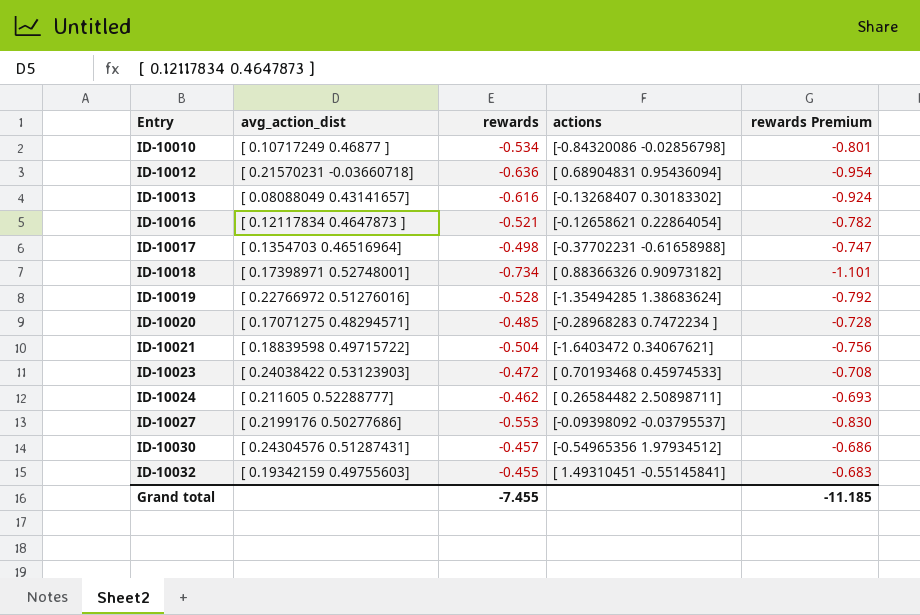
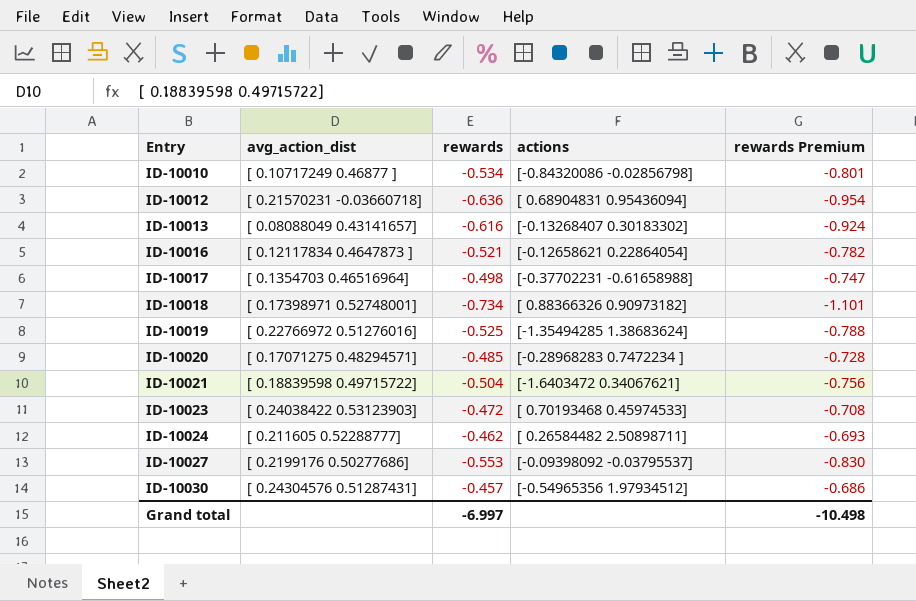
row ID-10032: [ 0.19342159 0.49755603] | -0.455 | [ 1.49310451 -0.55145841] | -0.683 -> none
ID-10019 | rewards: -0.528 -> -0.525
ID-10019 | rewards Premium: -0.792 -> -0.788
Grand total | rewards: -7.455 -> -6.997
Grand total | rewards Premium: -11.185 -> -10.498

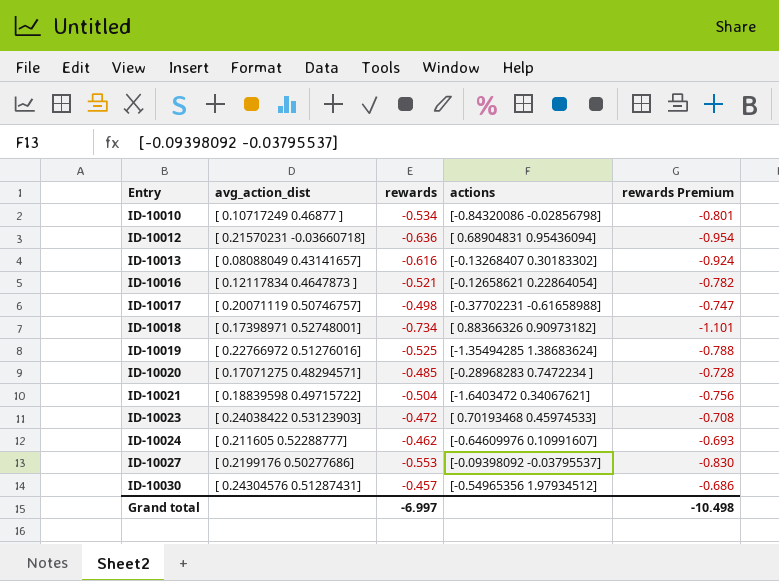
ID-10017 | avg_action_dist: [ 0.1354703 0.46516964] -> [ 0.20071119 0.50746757]
ID-10024 | actions: [ 0.26584482 2.50898711] -> [-0.64609976 0.10991607]

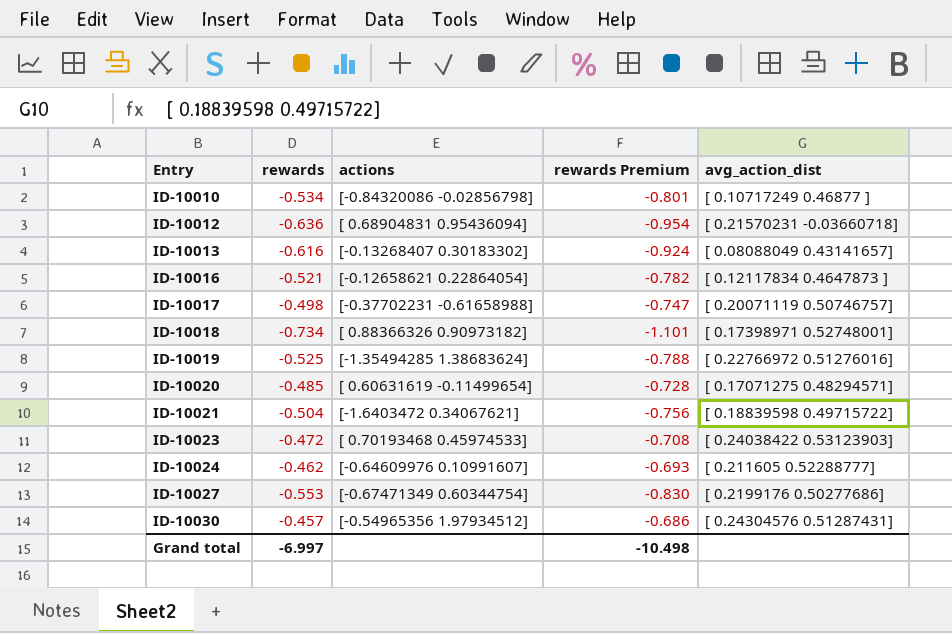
column avg_action_dist | position: 2 -> 5
ID-10020 | actions: [-0.28968283 0.7472234 ] -> [ 0.60631619 -0.11499654]
ID-10027 | actions: [-0.09398092 -0.03795537] -> [-0.67471349 0.60344754]

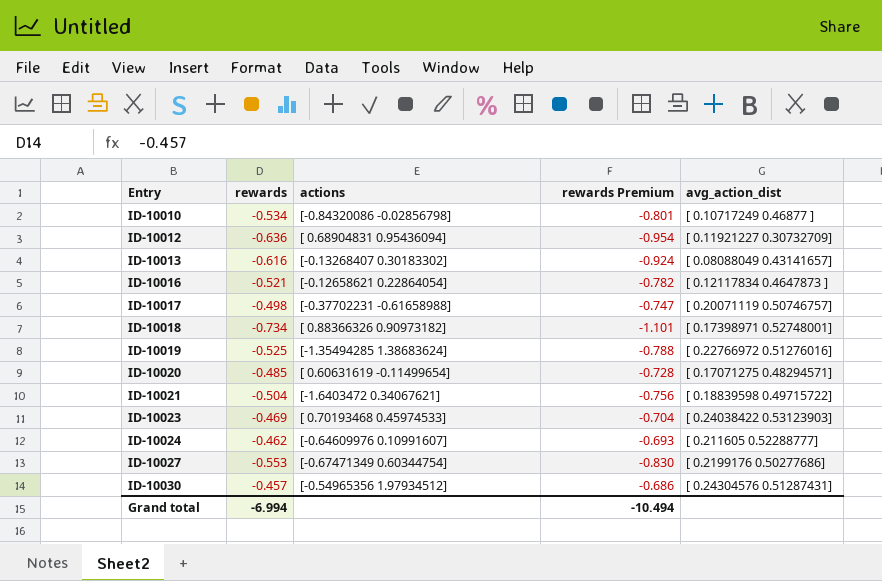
ID-10012 | avg_action_dist: [ 0.21570231 -0.03660718] -> [ 0.11921227 0.30732709]
ID-10023 | rewards: -0.472 -> -0.469
ID-10023 | rewards Premium: -0.708 -> -0.704
Grand total | rewards: -6.997 -> -6.994
Grand total | rewards Premium: -10.498 -> -10.494

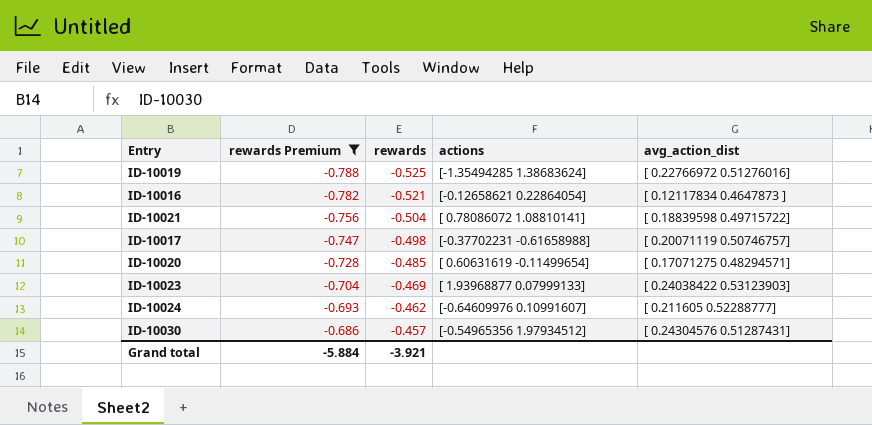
filter: none -> rewards Premium >= -0.788
row order: Entry ascending -> rewards Premium ascending
column rewards Premium | position: 4 -> 2
ID-10021 | actions: [-1.6403472 0.34067621] -> [ 0.78086072 1.08810141]
ID-10023 | actions: [ 0.70193468 0.45974533] -> [ 1.93968877 0.07999133]
Grand total | rewards Premium: -10.494 -> -5.884
Grand total | rewards: -6.994 -> -3.921

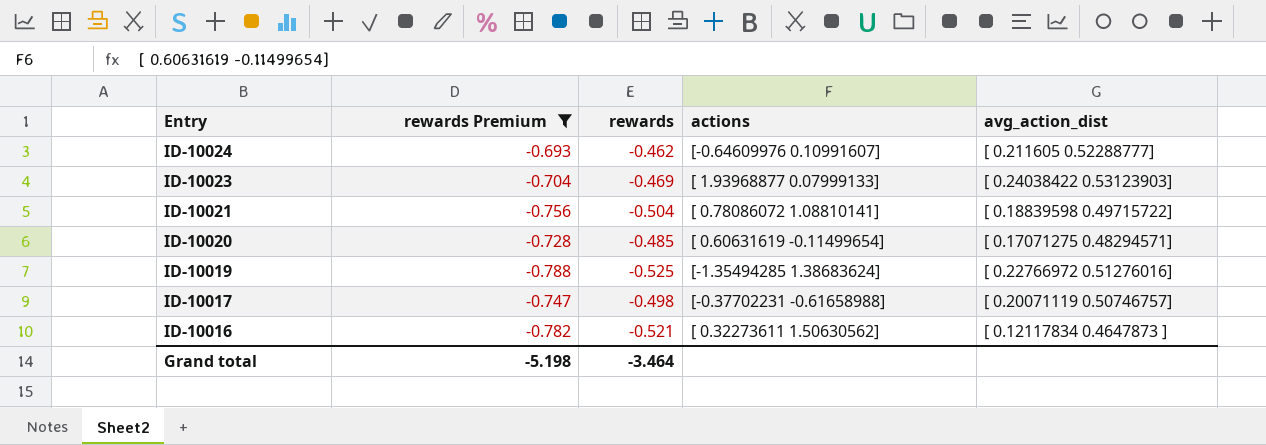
row order: rewards Premium ascending -> Entry descending
row ID-10030: -0.686 | -0.457 | [-0.54965356 1.97934512] | [ 0.24304576 0.51287431] -> none
ID-10016 | actions: [-0.12658621 0.22864054] -> [ 0.32273611 1.50630562]
Grand total | rewards Premium: -5.884 -> -5.198
Grand total | rewards: -3.921 -> -3.464

